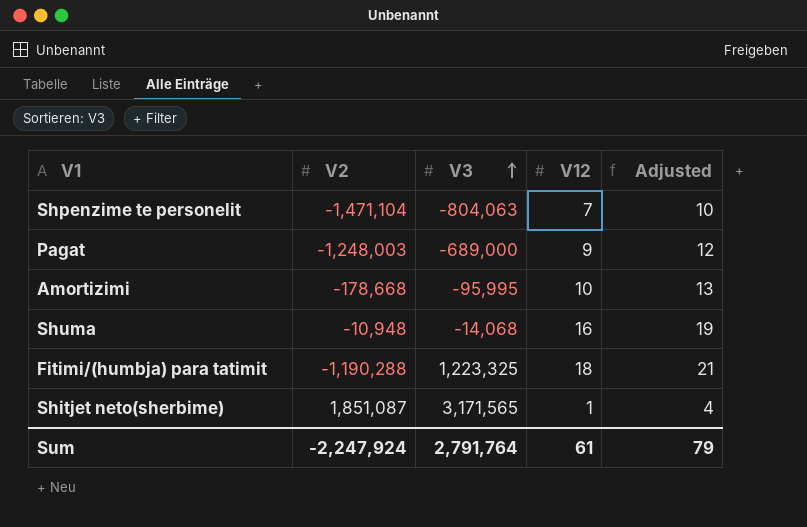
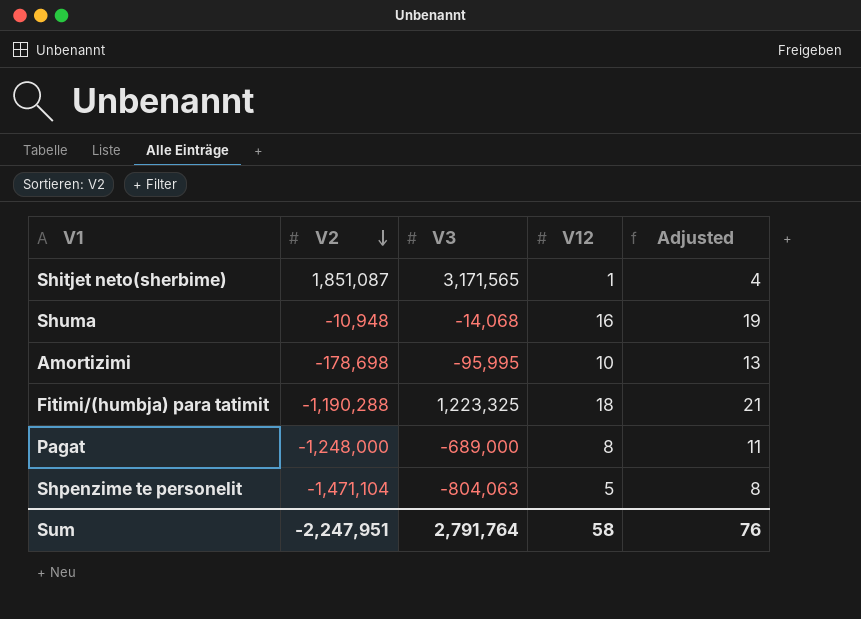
row order: V3 ascending -> V2 descending
Amortizimi | V2: -178,668 -> -178,698
Pagat | V2: -1,248,003 -> -1,248,000
Pagat | V12: 9 -> 8
Pagat | Adjusted: 12 -> 11
Shpenzime te personelit | V12: 7 -> 5
Shpenzime te personelit | Adjusted: 10 -> 8
Sum | V2: -2,247,924 -> -2,247,951
Sum | V12: 61 -> 58
Sum | Adjusted: 79 -> 76

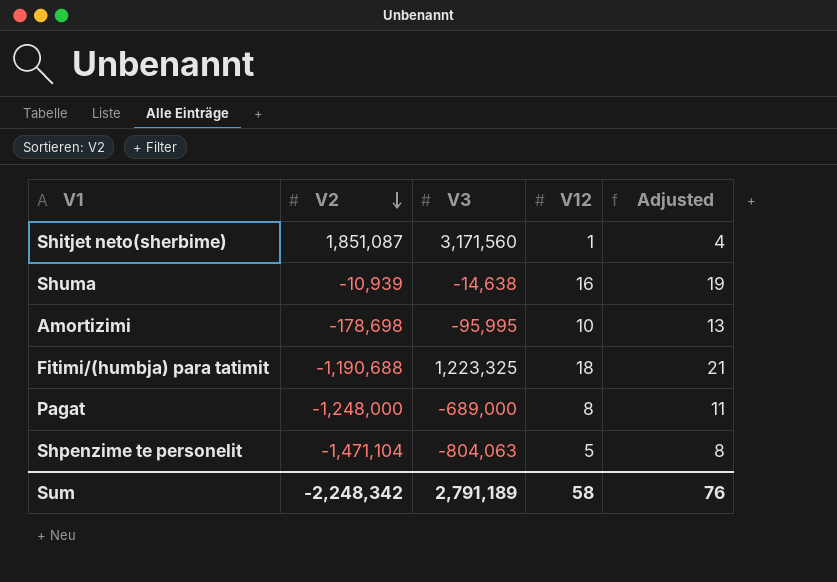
Shitjet neto(sherbime) | V3: 3,171,565 -> 3,171,560
Shuma | V2: -10,948 -> -10,939
Shuma | V3: -14,068 -> -14,638
Fitimi/(humbja) para tatimit | V2: -1,190,288 -> -1,190,688
Sum | V2: -2,247,951 -> -2,248,342
Sum | V3: 2,791,764 -> 2,791,189

